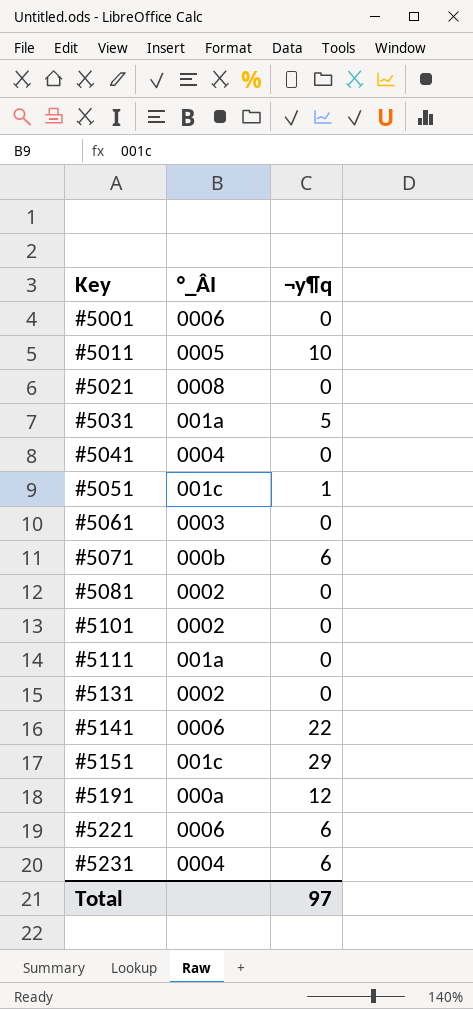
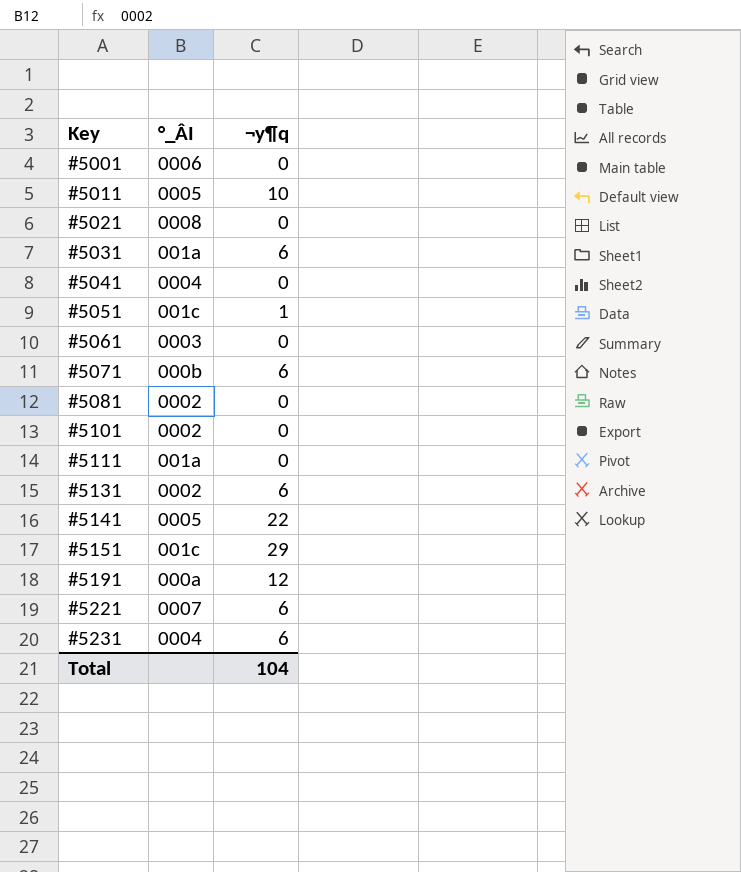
#5031 | ¬y¶q: 5 -> 6
#5131 | ¬y¶q: 0 -> 6
#5141 | °_ÂI: 0006 -> 0005
#5221 | °_ÂI: 0006 -> 0007
Total | ¬y¶q: 97 -> 104

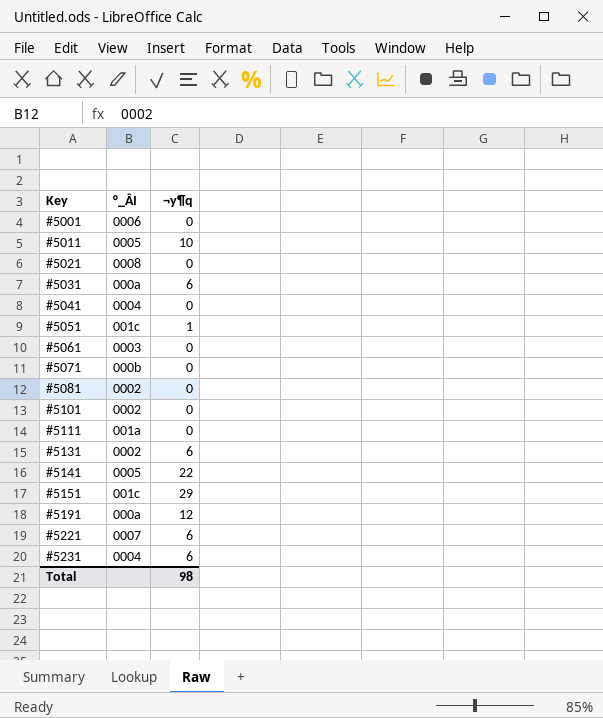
#5031 | °_ÂI: 001a -> 000a
#5071 | ¬y¶q: 6 -> 0
Total | ¬y¶q: 104 -> 98

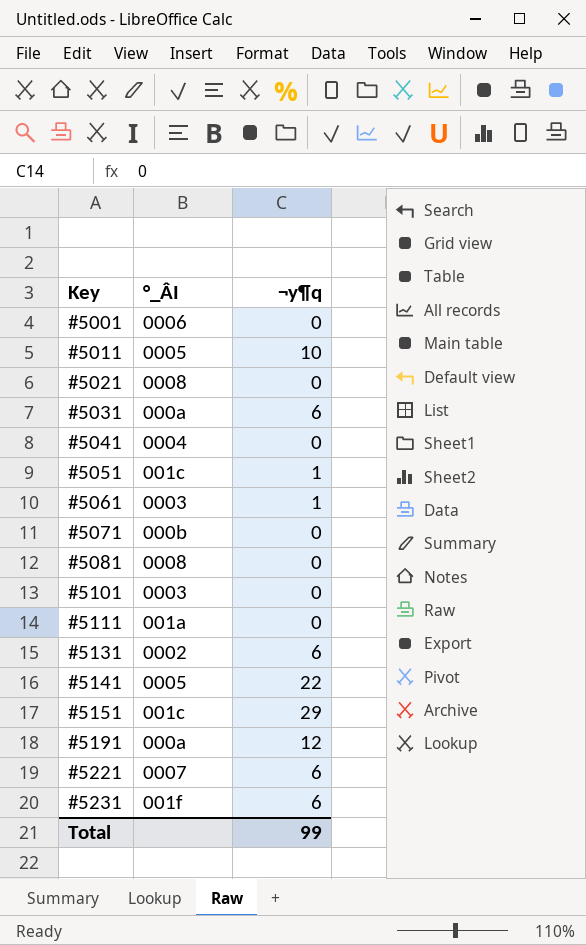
#5061 | ¬y¶q: 0 -> 1
#5081 | °_ÂI: 0002 -> 0008
#5101 | °_ÂI: 0002 -> 0003
#5231 | °_ÂI: 0004 -> 001f
Total | ¬y¶q: 98 -> 99

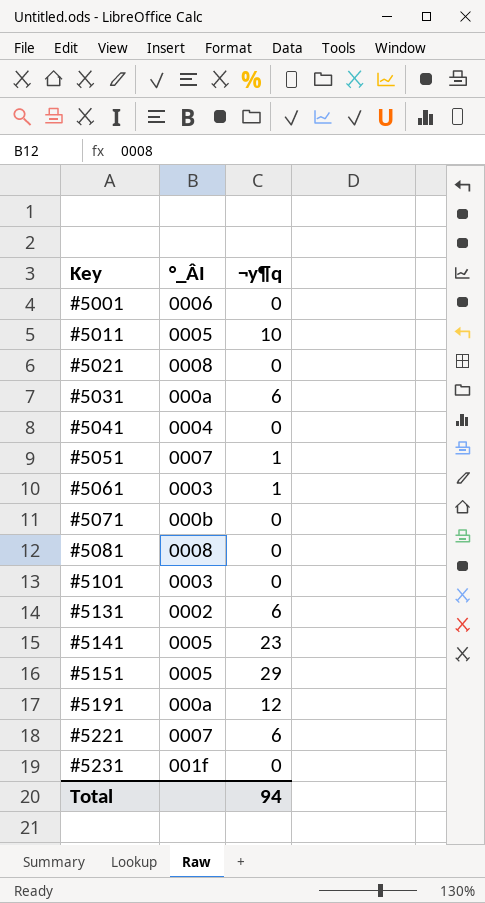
row #5111: 001a | 0 -> none
#5051 | °_ÂI: 001c -> 0007
#5141 | ¬y¶q: 22 -> 23
#5151 | °_ÂI: 001c -> 0005
#5231 | ¬y¶q: 6 -> 0
Total | ¬y¶q: 99 -> 94

